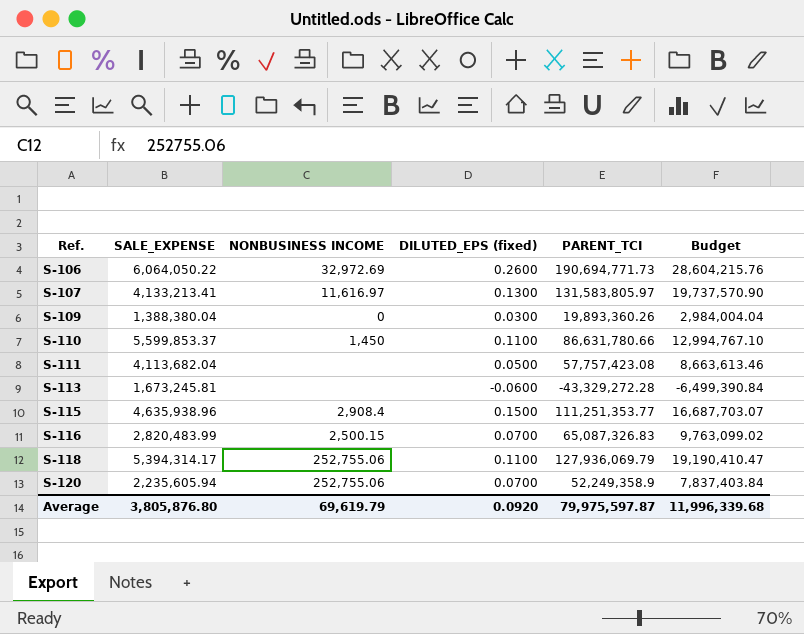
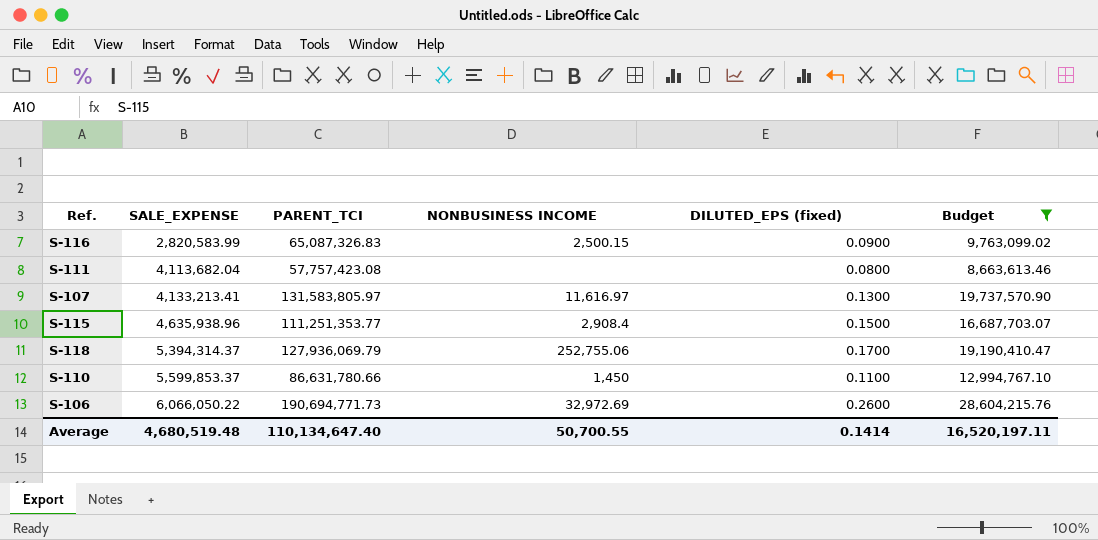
filter: none -> Budget >= 8,663,613.46
row order: Ref. ascending -> SALE_EXPENSE ascending
column PARENT_TCI | position: 5 -> 3
S-116 | SALE_EXPENSE: 2,820,483.99 -> 2,820,583.99
S-116 | DILUTED_EPS (fixed): 0.0700 -> 0.0900
S-111 | DILUTED_EPS (fixed): 0.0500 -> 0.0800
S-118 | SALE_EXPENSE: 5,394,314.17 -> 5,394,314.37
S-118 | DILUTED_EPS (fixed): 0.1100 -> 0.1700
S-106 | SALE_EXPENSE: 6,064,050.22 -> 6,066,050.22
Average | SALE_EXPENSE: 3,805,876.80 -> 4,680,519.48
Average | PARENT_TCI: 79,975,597.87 -> 110,134,647.40
Average | NONBUSINESS INCOME: 69,619.79 -> 50,700.55
Average | DILUTED_EPS (fixed): 0.0920 -> 0.1414
Average | Budget: 11,996,339.68 -> 16,520,197.11

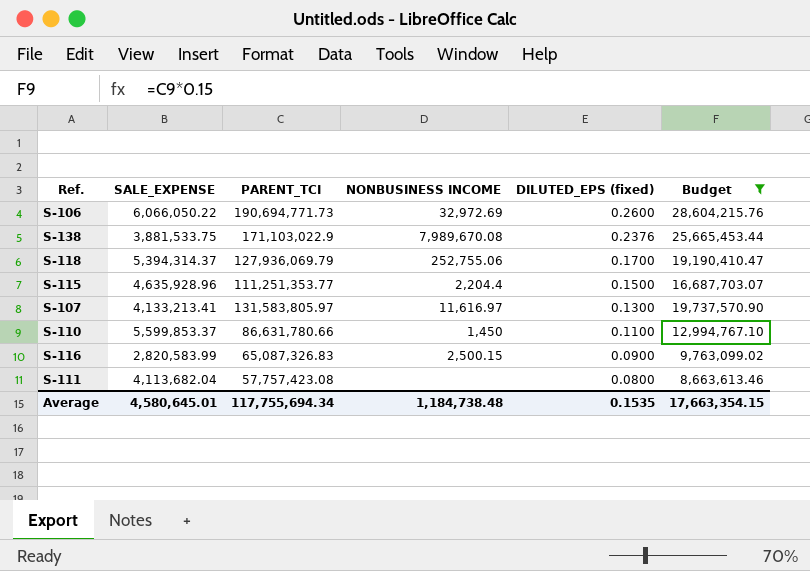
row order: SALE_EXPENSE ascending -> DILUTED_EPS (fixed) descending
row S-138: none -> 3,881,533.75 | 171,103,022.9 | 7,989,670.08 | 0.2376 | 25,665,453.44
S-115 | SALE_EXPENSE: 4,635,938.96 -> 4,635,928.96
S-115 | NONBUSINESS INCOME: 2,908.4 -> 2,204.4
Average | SALE_EXPENSE: 4,680,519.48 -> 4,580,645.01
Average | PARENT_TCI: 110,134,647.40 -> 117,755,694.34
Average | NONBUSINESS INCOME: 50,700.55 -> 1,184,738.48
Average | DILUTED_EPS (fixed): 0.1414 -> 0.1535
Average | Budget: 16,520,197.11 -> 17,663,354.15

